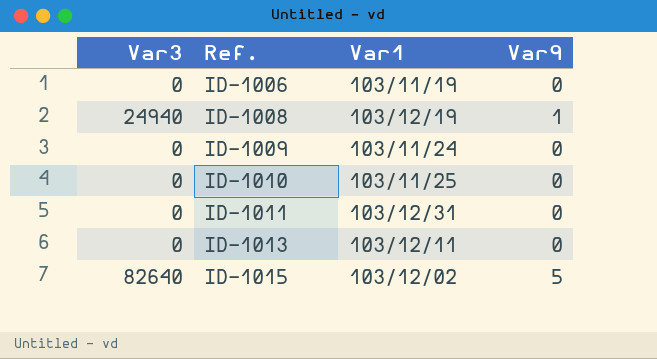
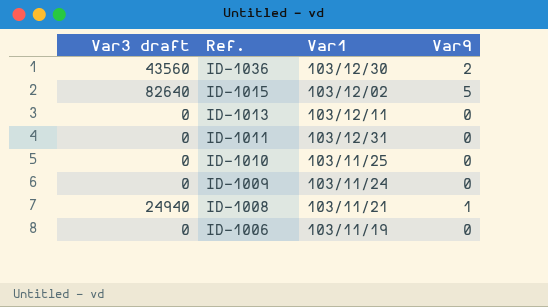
row order: Ref. ascending -> Ref. descending
column name: Var3 -> Var3 draft
row ID-1036: none -> 43560 | 103/12/30 | 2
ID-1008 | Var1: 103/12/19 -> 103/11/21

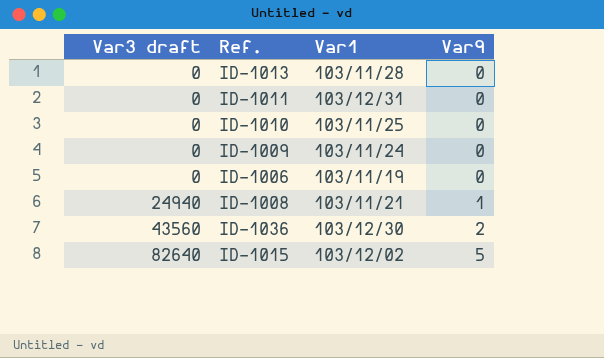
row order: Ref. descending -> Var3 draft ascending
ID-1013 | Var1: 103/12/11 -> 103/11/28

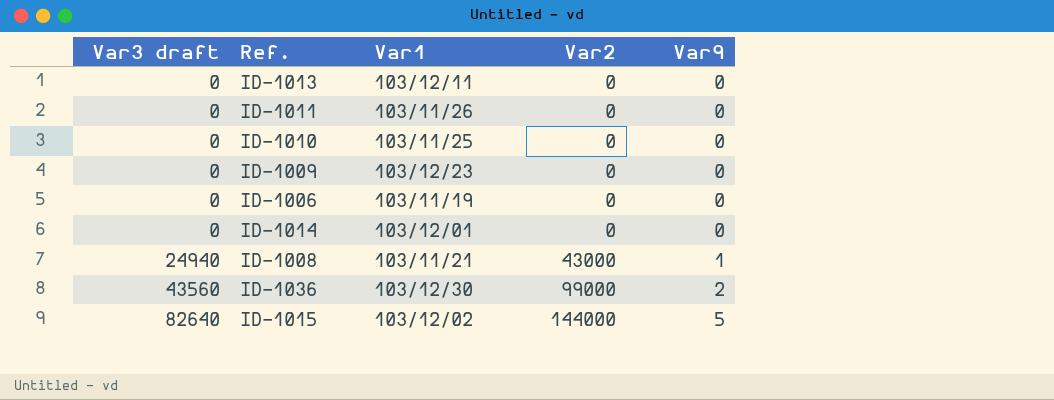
column Var2 | position: none -> 4
ID-1013 | Var1: 103/11/28 -> 103/12/11
ID-1011 | Var1: 103/12/31 -> 103/11/26
ID-1009 | Var1: 103/11/24 -> 103/12/23
row ID-1014: none -> 0 | 103/12/01 | 0 | 0

